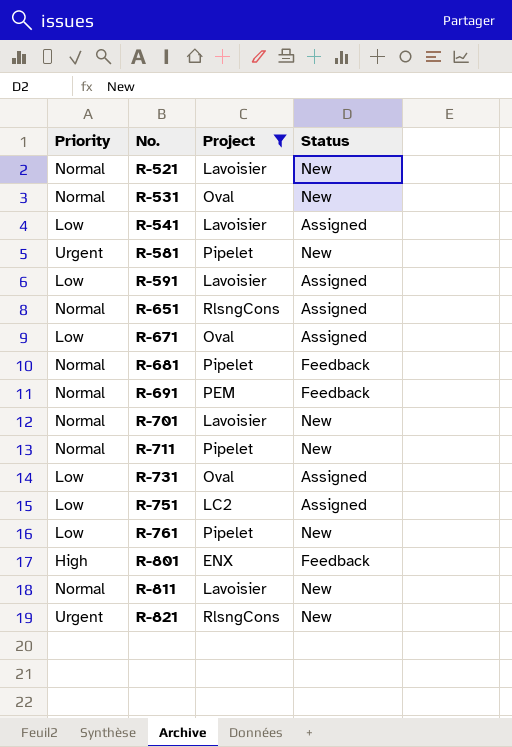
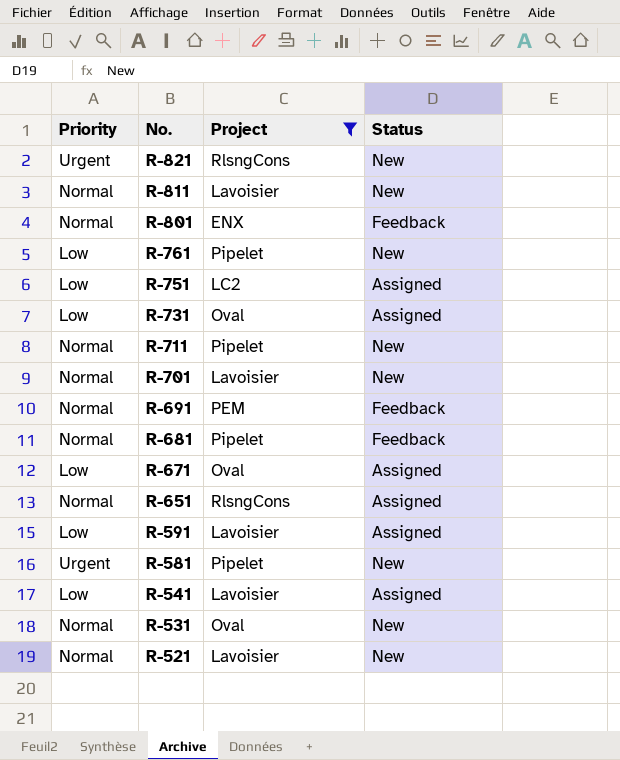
row order: No. ascending -> No. descending
R-801 | Priority: High -> Normal

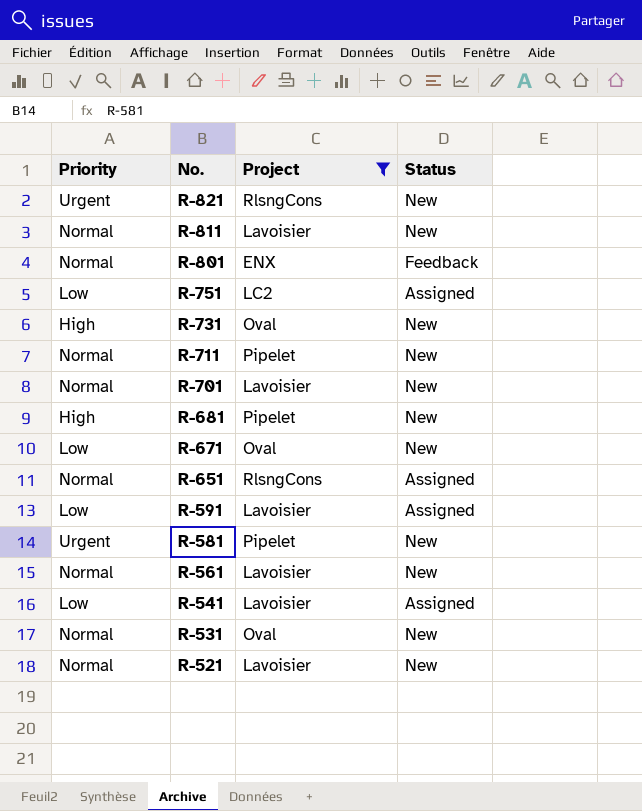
row R-761: Low | Pipelet | New -> none
row R-691: Normal | PEM | Feedback -> none
R-731 | Priority: Low -> High
R-731 | Status: Assigned -> New
R-681 | Priority: Normal -> High
R-681 | Status: Feedback -> New
R-671 | Status: Assigned -> New
row R-561: none -> Normal | Lavoisier | New

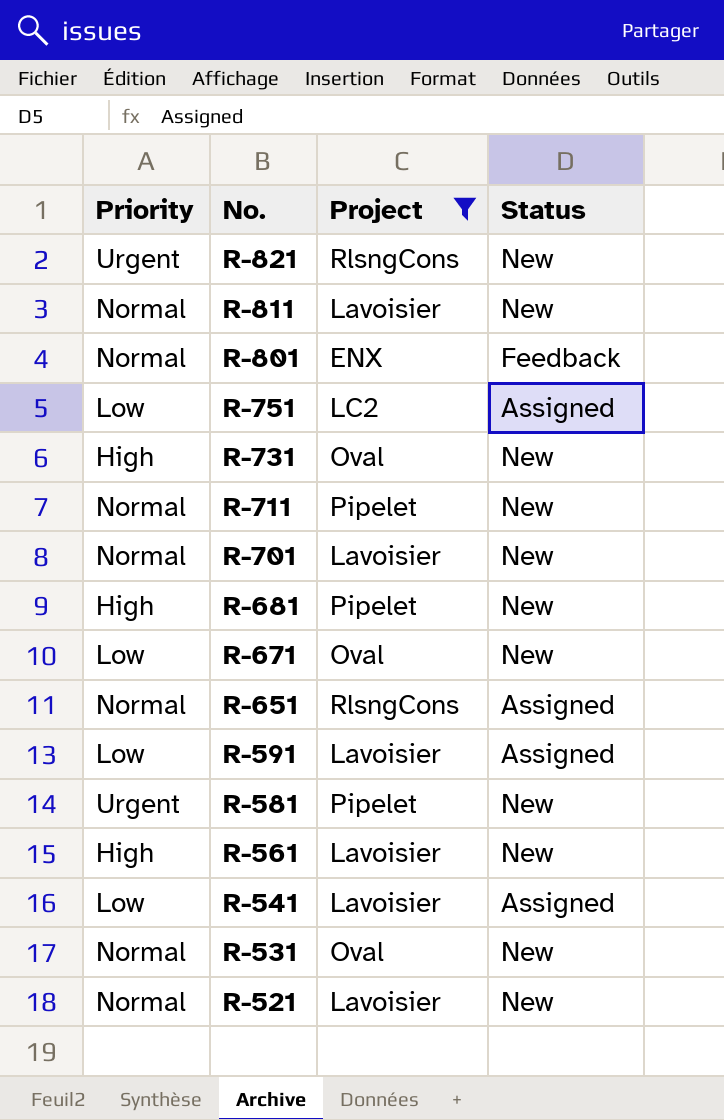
R-561 | Priority: Normal -> High

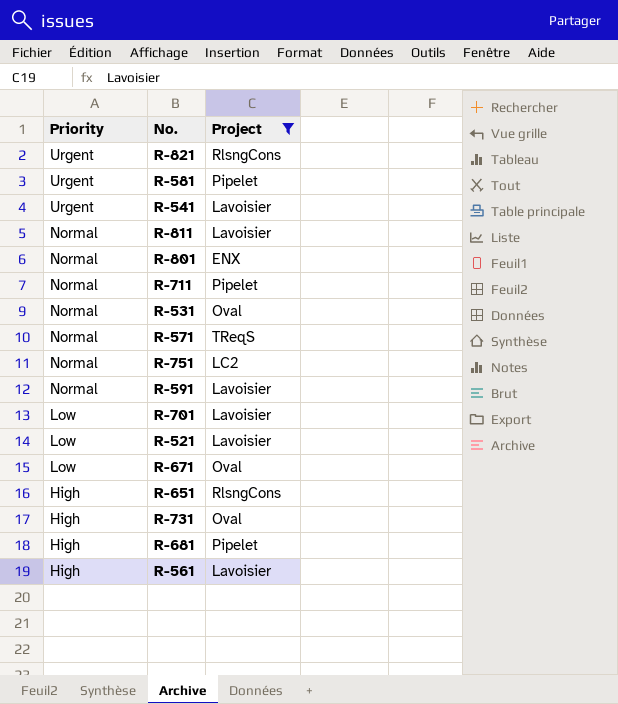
row order: No. descending -> Priority descending
column Status | position: 4 -> none
R-541 | Priority: Low -> Urgent
row R-571: none -> Normal | TReqS
R-751 | Priority: Low -> Normal
R-591 | Priority: Low -> Normal
R-701 | Priority: Normal -> Low
R-521 | Priority: Normal -> Low
R-651 | Priority: Normal -> High

